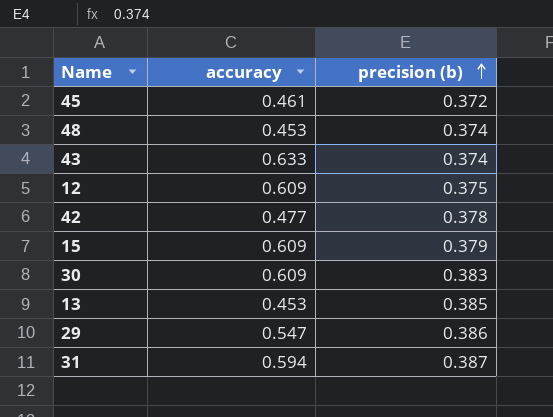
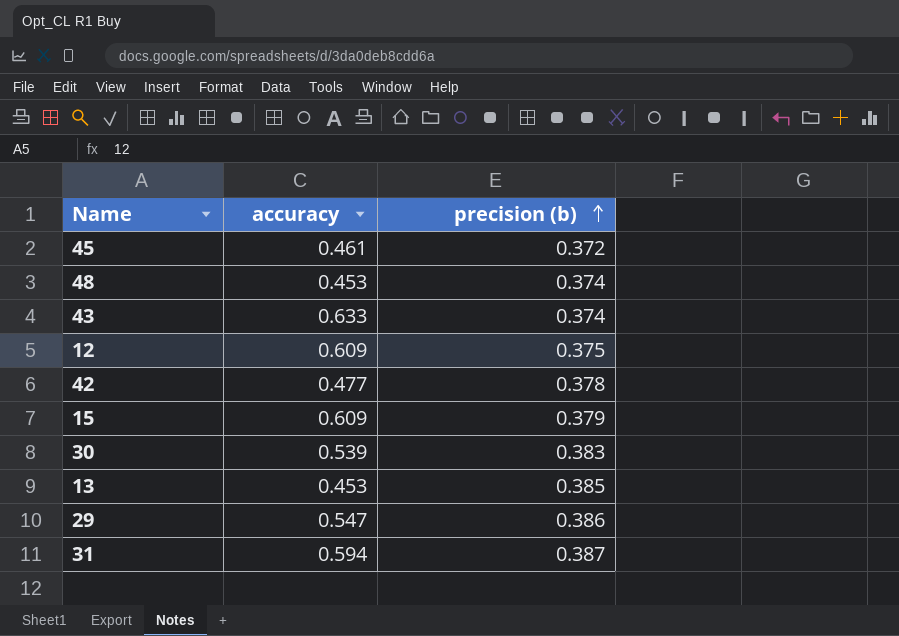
30 | accuracy: 0.609 -> 0.539

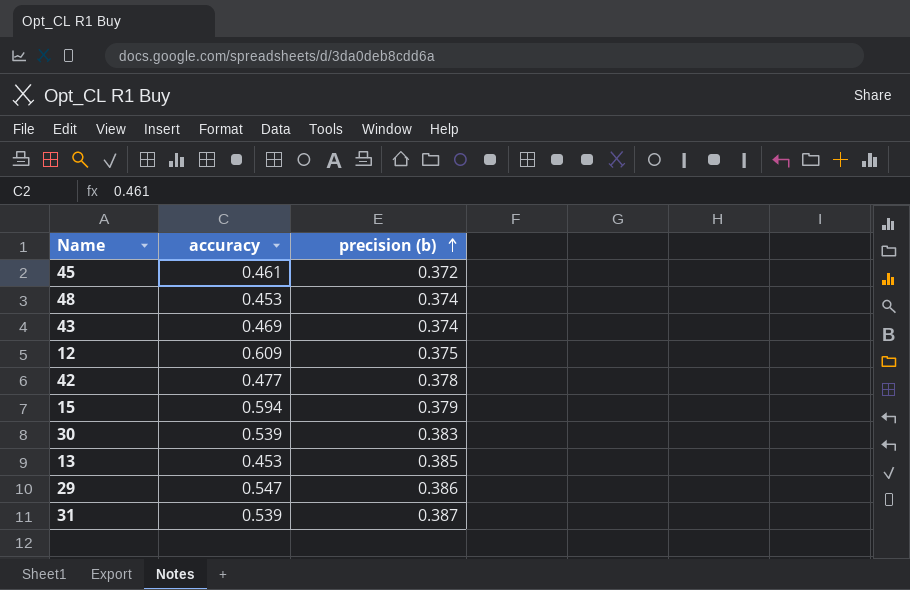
43 | accuracy: 0.633 -> 0.469
15 | accuracy: 0.609 -> 0.594
31 | accuracy: 0.594 -> 0.539

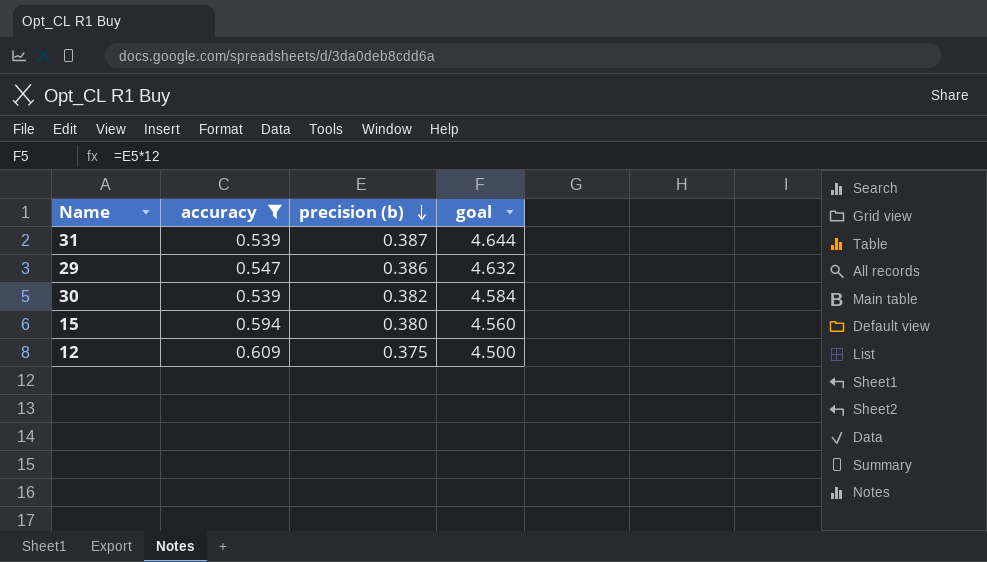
filter: none -> accuracy >= 0.539
row order: precision (b) ascending -> precision (b) descending
column goal | formula: none -> [precision (b)] * 12
30 | precision (b): 0.383 -> 0.382
15 | precision (b): 0.379 -> 0.380

